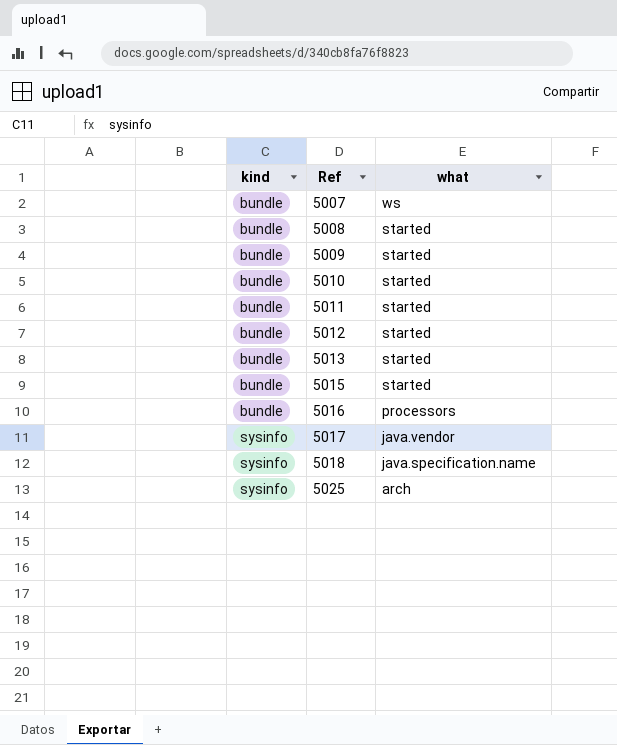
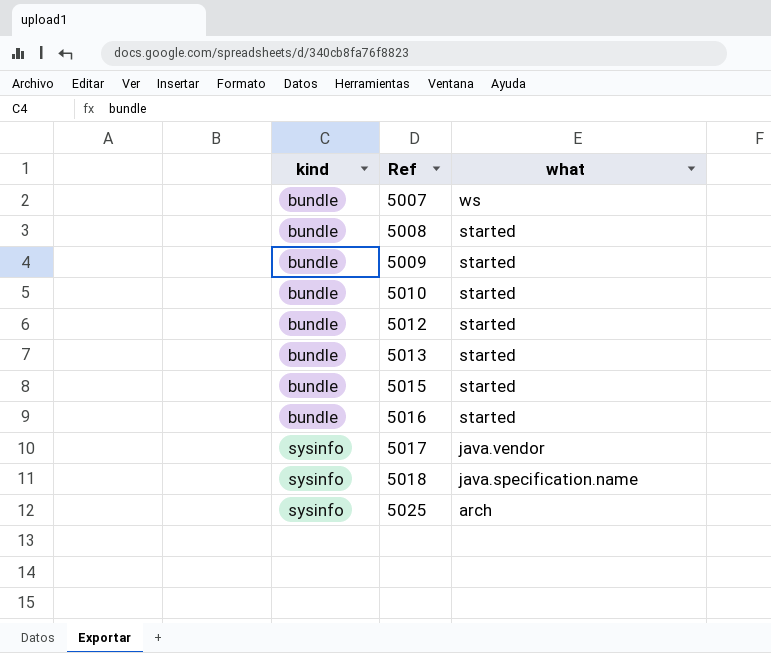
row 5011: bundle | started -> none
5016 | what: processors -> started

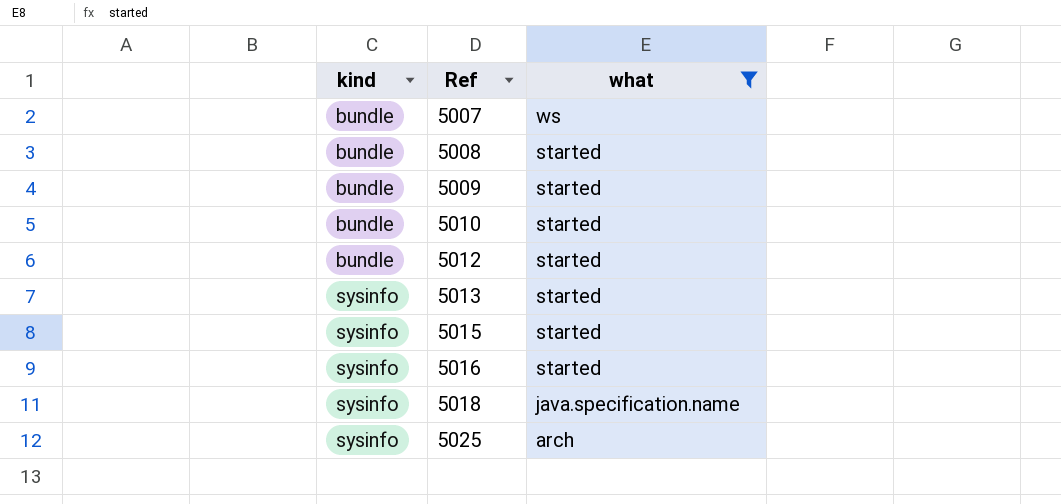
filter: none -> what != java.vendor
5013 | kind: bundle -> sysinfo
5015 | kind: bundle -> sysinfo
5016 | kind: bundle -> sysinfo

